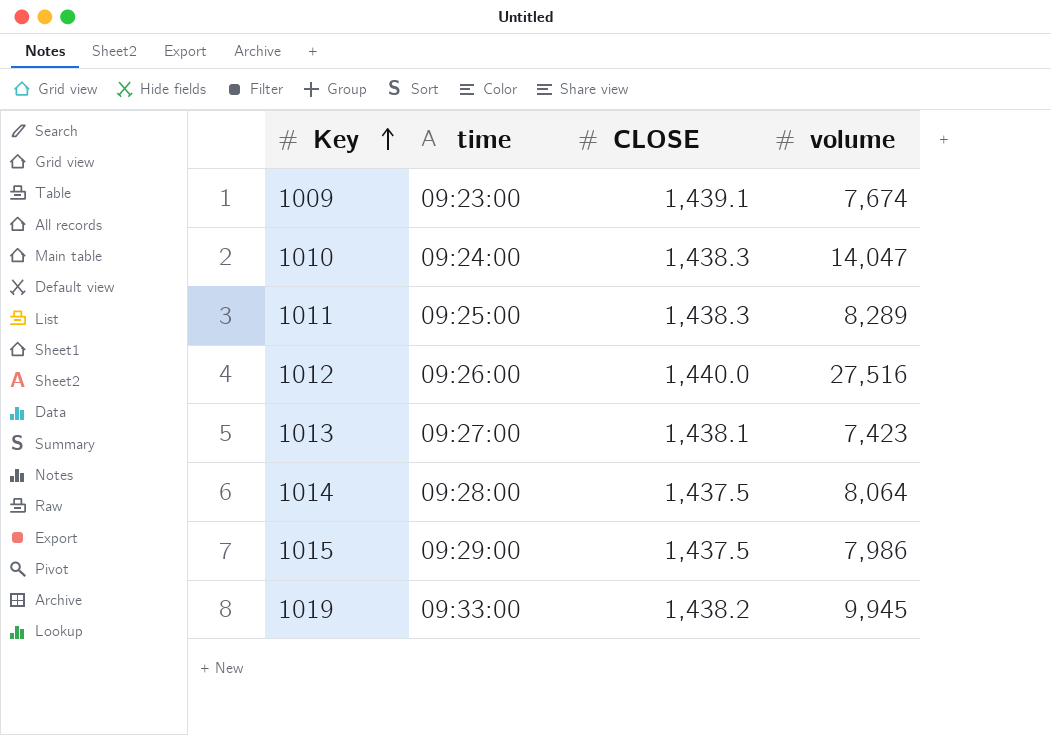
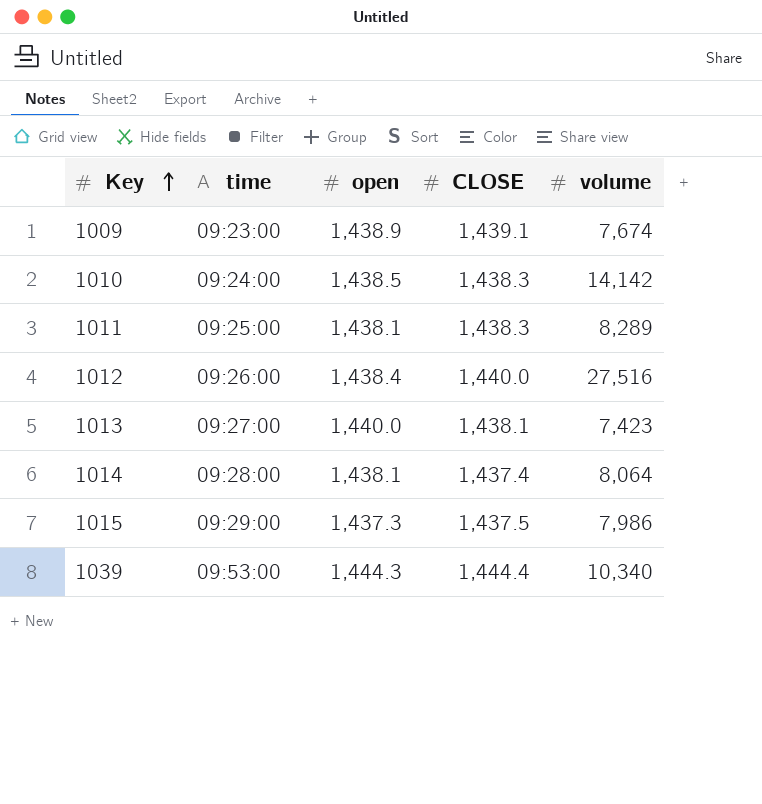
column open | position: none -> 3
row 1019: 09:33:00 | 1,438.2 | 9,945 -> none
1010 | volume: 14,047 -> 14,142
1014 | CLOSE: 1,437.5 -> 1,437.4
row 1039: none -> 09:53:00 | 1,444.3 | 1,444.4 | 10,340

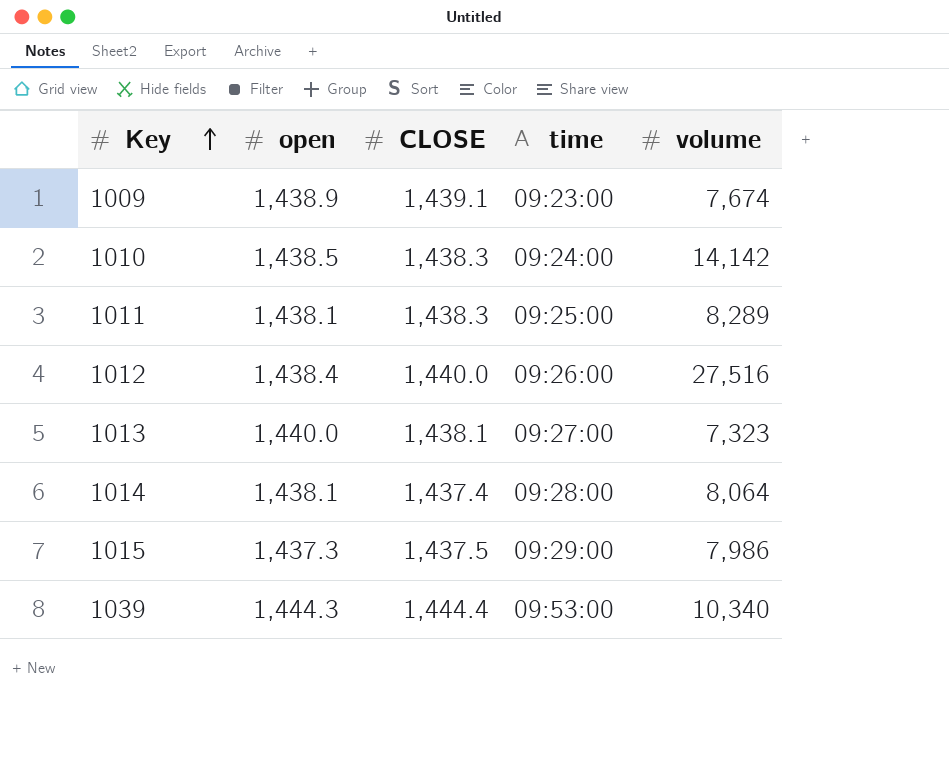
column time | position: 2 -> 4
1013 | volume: 7,423 -> 7,323

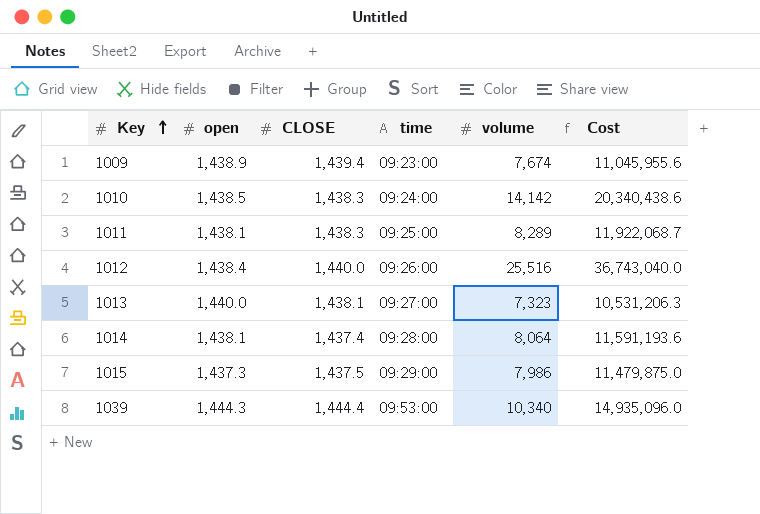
column Cost | formula: none -> [CLOSE] * [volume]
1009 | CLOSE: 1,439.1 -> 1,439.4
1012 | volume: 27,516 -> 25,516

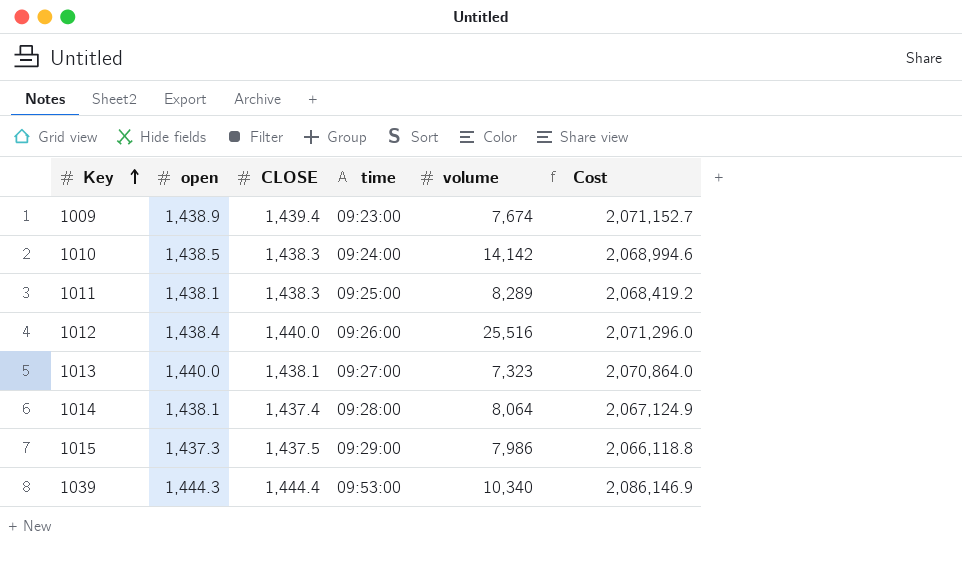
column Cost | formula: [CLOSE] * [volume] -> [open] * [CLOSE]

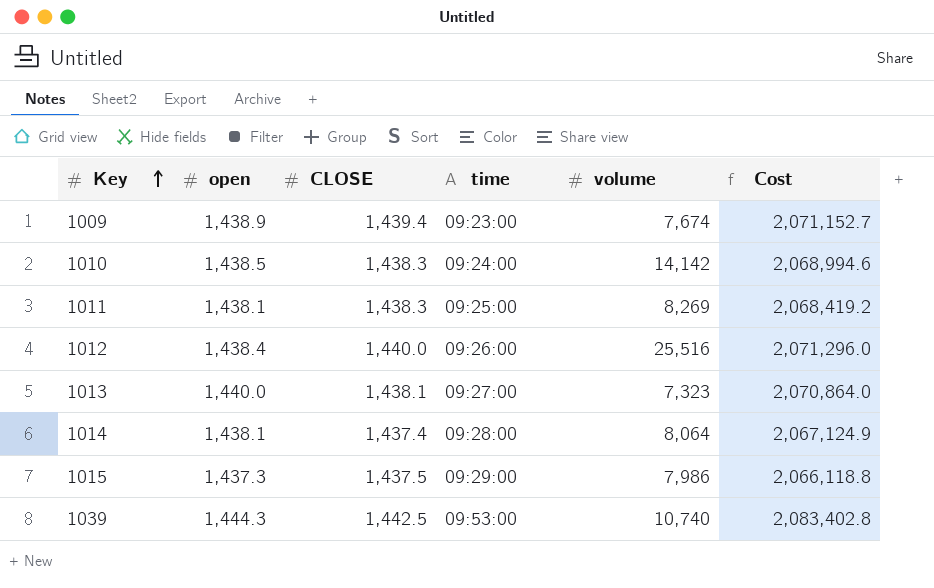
1011 | volume: 8,289 -> 8,269
1039 | CLOSE: 1,444.4 -> 1,442.5
1039 | volume: 10,340 -> 10,740
1039 | Cost: 2,086,146.9 -> 2,083,402.8

